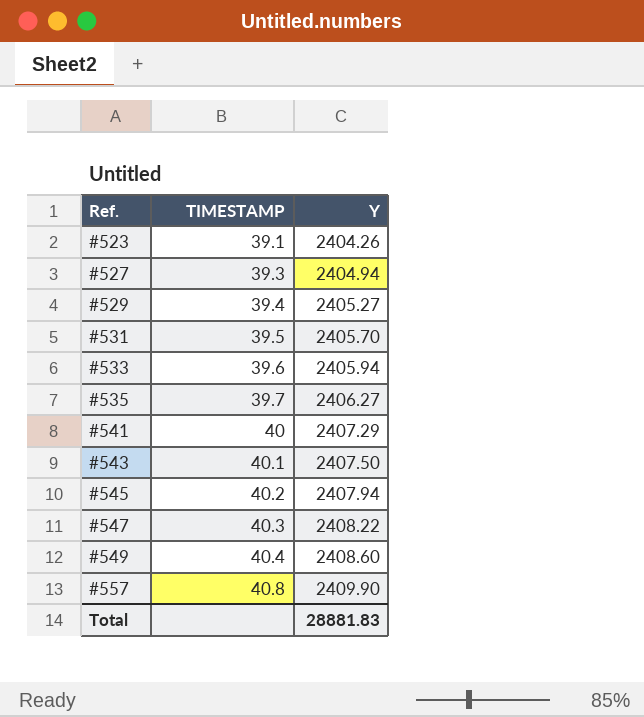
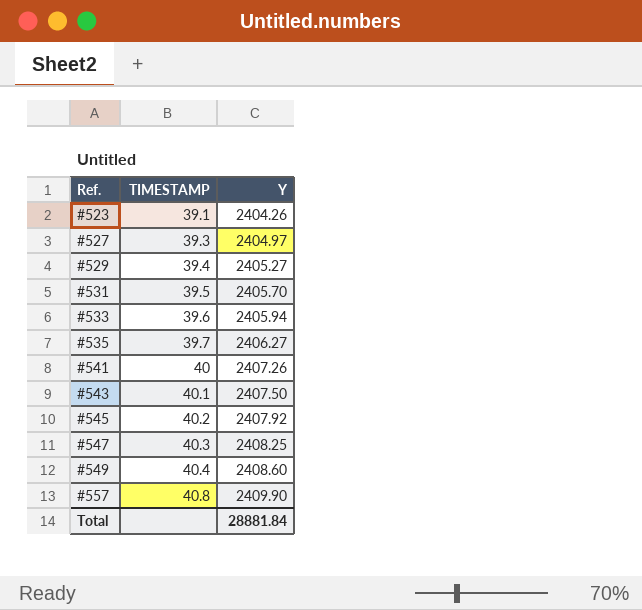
#527 | Y: 2404.94 -> 2404.97
#541 | Y: 2407.29 -> 2407.26
#545 | Y: 2407.94 -> 2407.92
#547 | Y: 2408.22 -> 2408.25
Total | Y: 28881.83 -> 28881.84

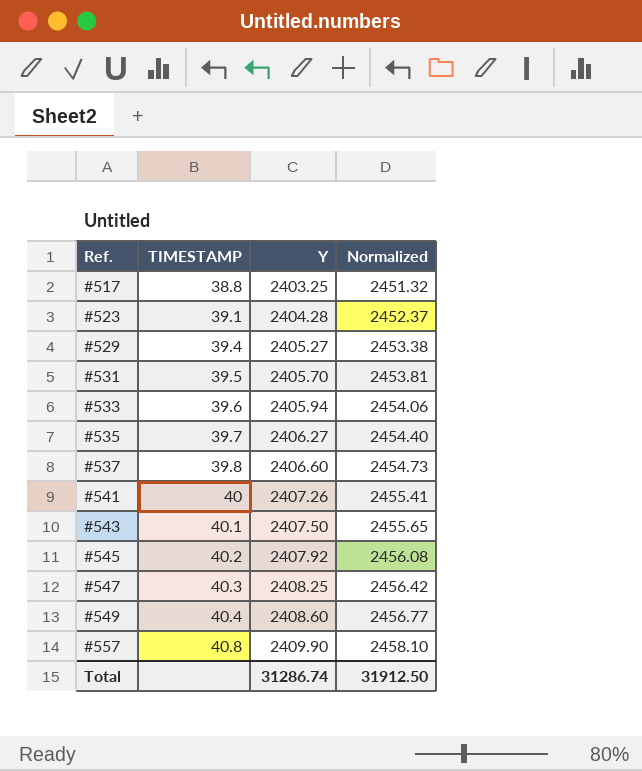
column Normalized | formula: none -> [Y] * 1.02
row #527: 39.3 | 2404.97 -> none
row #517: none -> 38.8 | 2403.25 | 2451.32
#523 | Y: 2404.26 -> 2404.28
row #537: none -> 39.8 | 2406.60 | 2454.73
Total | Y: 28881.84 -> 31286.74

